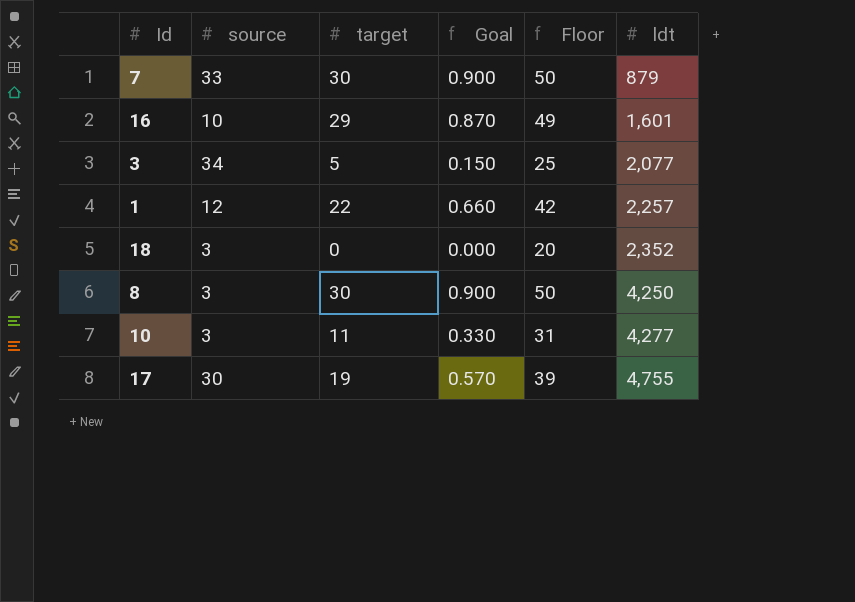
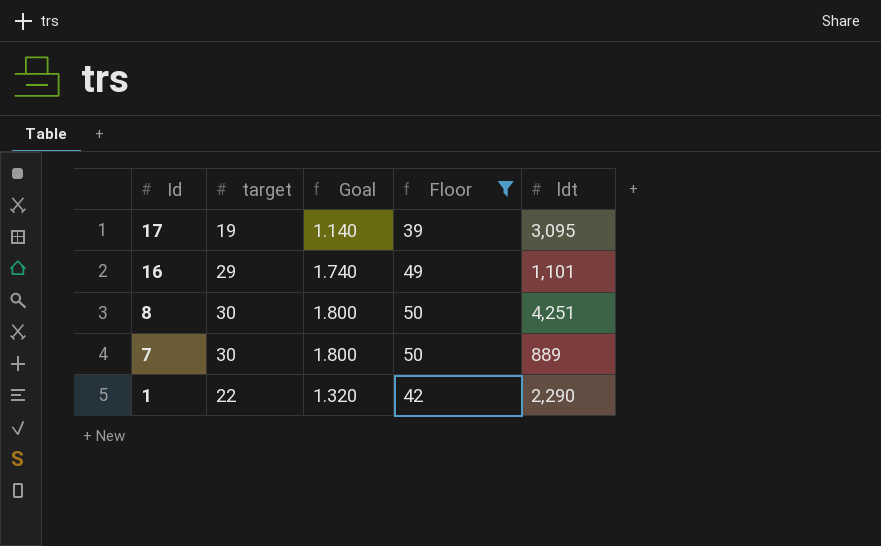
filter: none -> Floor >= 39
row order: ldt ascending -> Id descending
column source | position: 2 -> none
column Goal | formula: [target] * 0.03 -> [target] * 0.06
17 | ldt: 4,755 -> 3,095
16 | ldt: 1,601 -> 1,101
8 | ldt: 4,250 -> 4,251
7 | ldt: 879 -> 889
1 | ldt: 2,257 -> 2,290

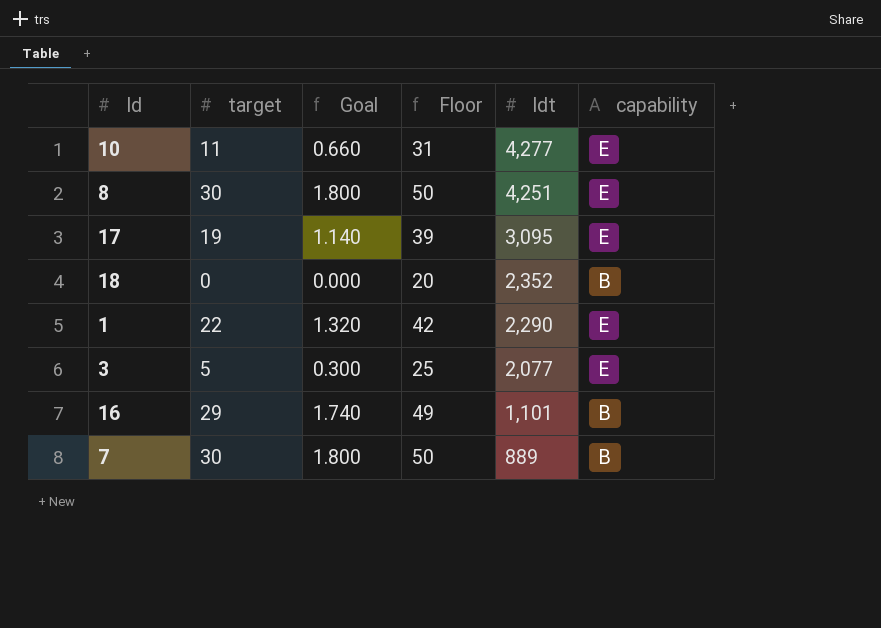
filter: Floor >= 39 -> none
row order: Id descending -> ldt descending
column capability | position: none -> 6

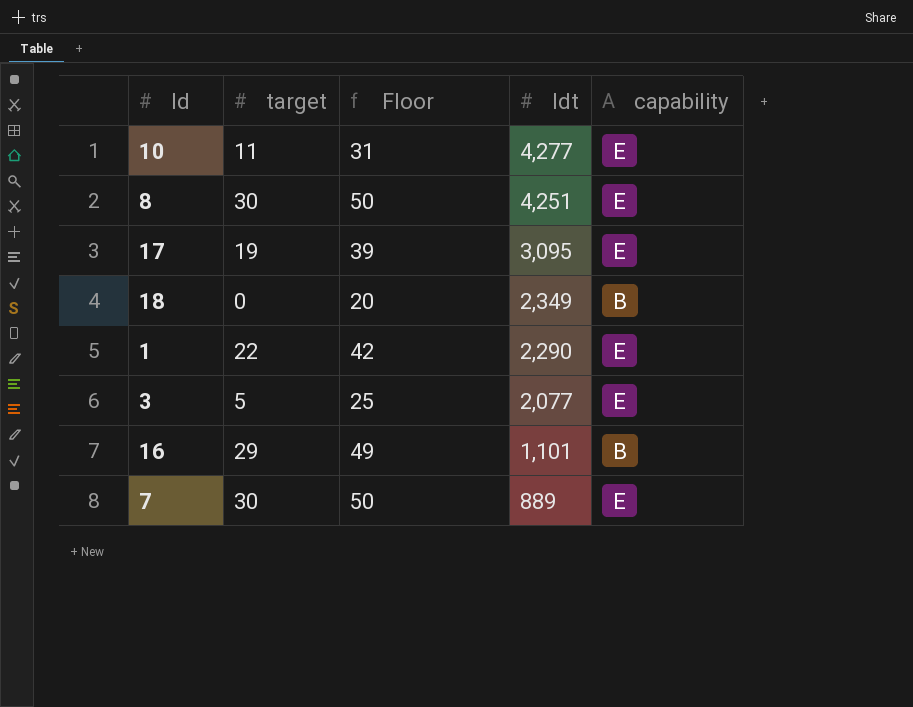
column Goal | formula: [target] * 0.06 -> none
18 | ldt: 2,352 -> 2,349
7 | capability: B -> E

